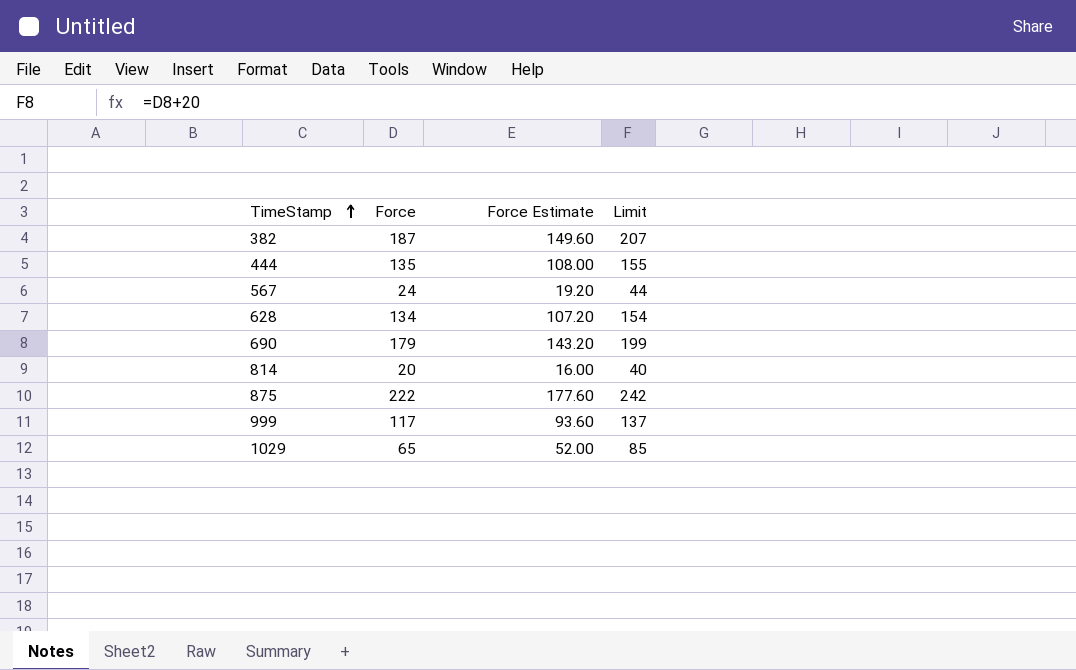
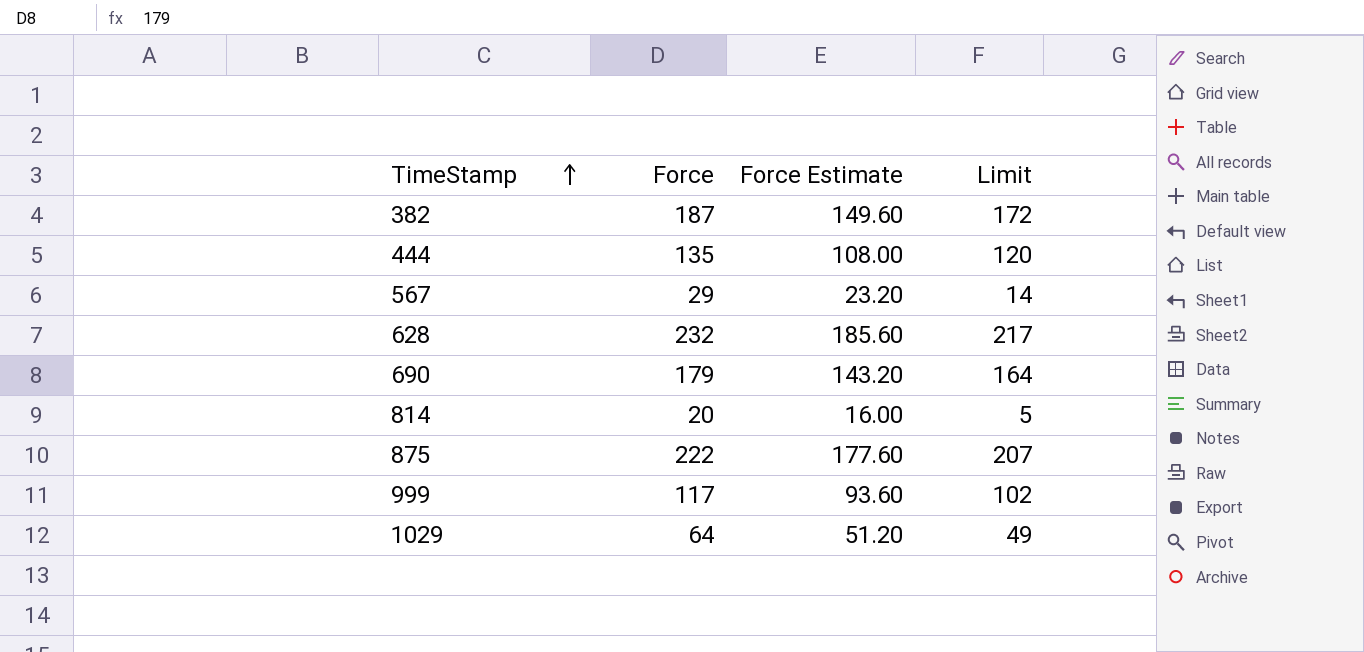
column Limit | formula: [Force] + 20 -> [Force] - 15
567 | Force: 24 -> 29
567 | Force Estimate: 19.20 -> 23.20
628 | Force: 134 -> 232
628 | Force Estimate: 107.20 -> 185.60
1029 | Force: 65 -> 64
1029 | Force Estimate: 52.00 -> 51.20

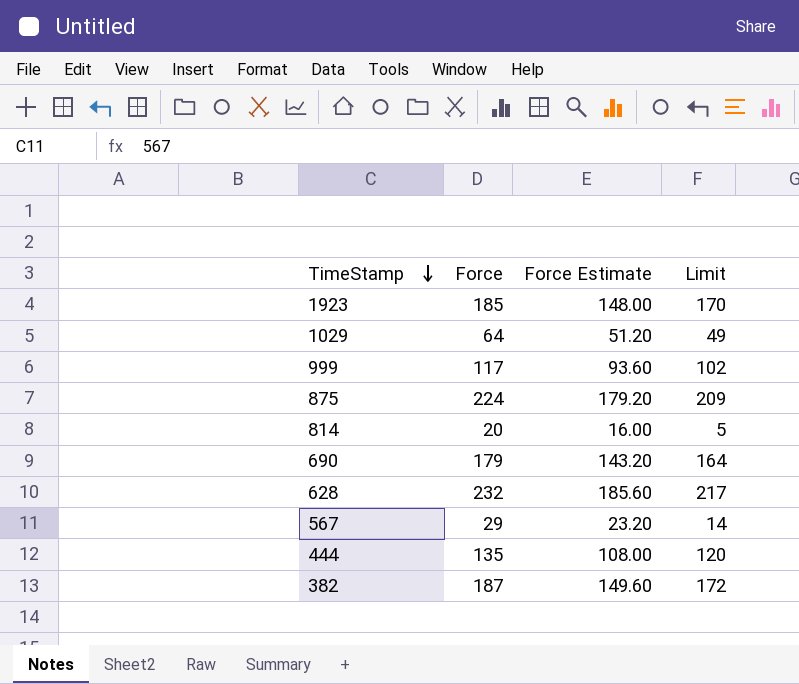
row order: TimeStamp ascending -> TimeStamp descending
row 1923: none -> 185 | 148.00 | 170
875 | Force: 222 -> 224
875 | Force Estimate: 177.60 -> 179.20
875 | Limit: 207 -> 209

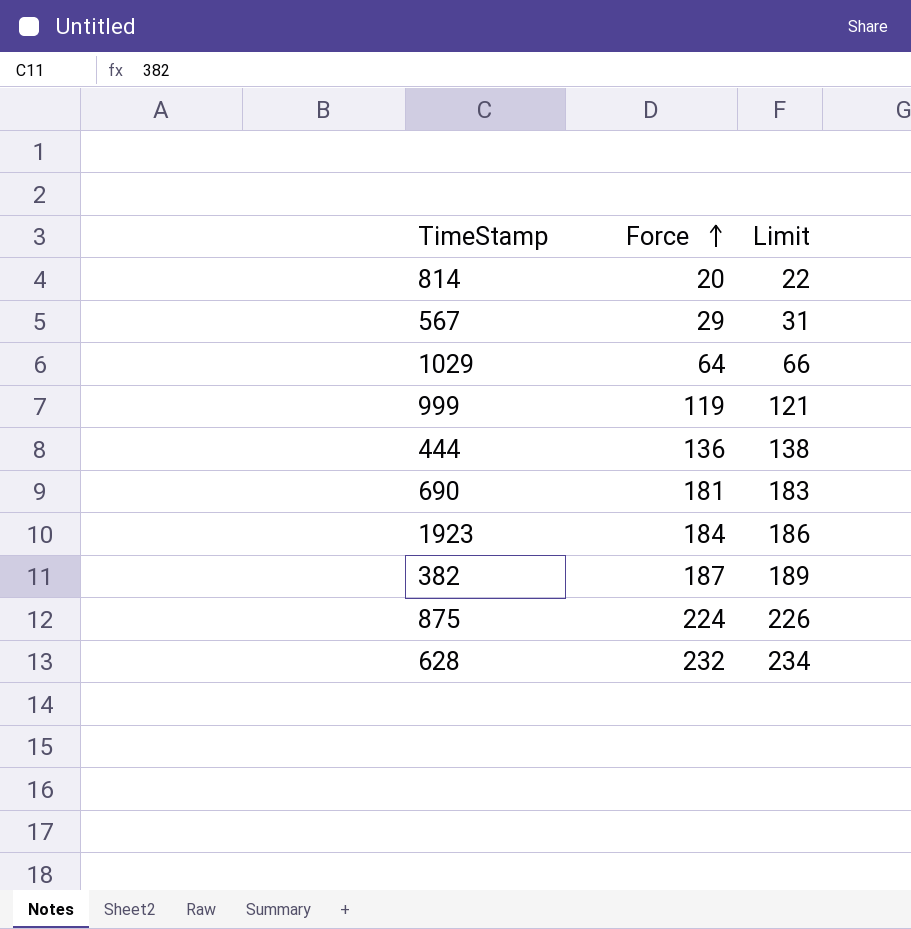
row order: TimeStamp descending -> Force ascending
column Force Estimate | formula: [Force] * 0.8 -> none
column Limit | formula: [Force] - 15 -> [Force] + 2
999 | Force: 117 -> 119
444 | Force: 135 -> 136
690 | Force: 179 -> 181
1923 | Force: 185 -> 184

